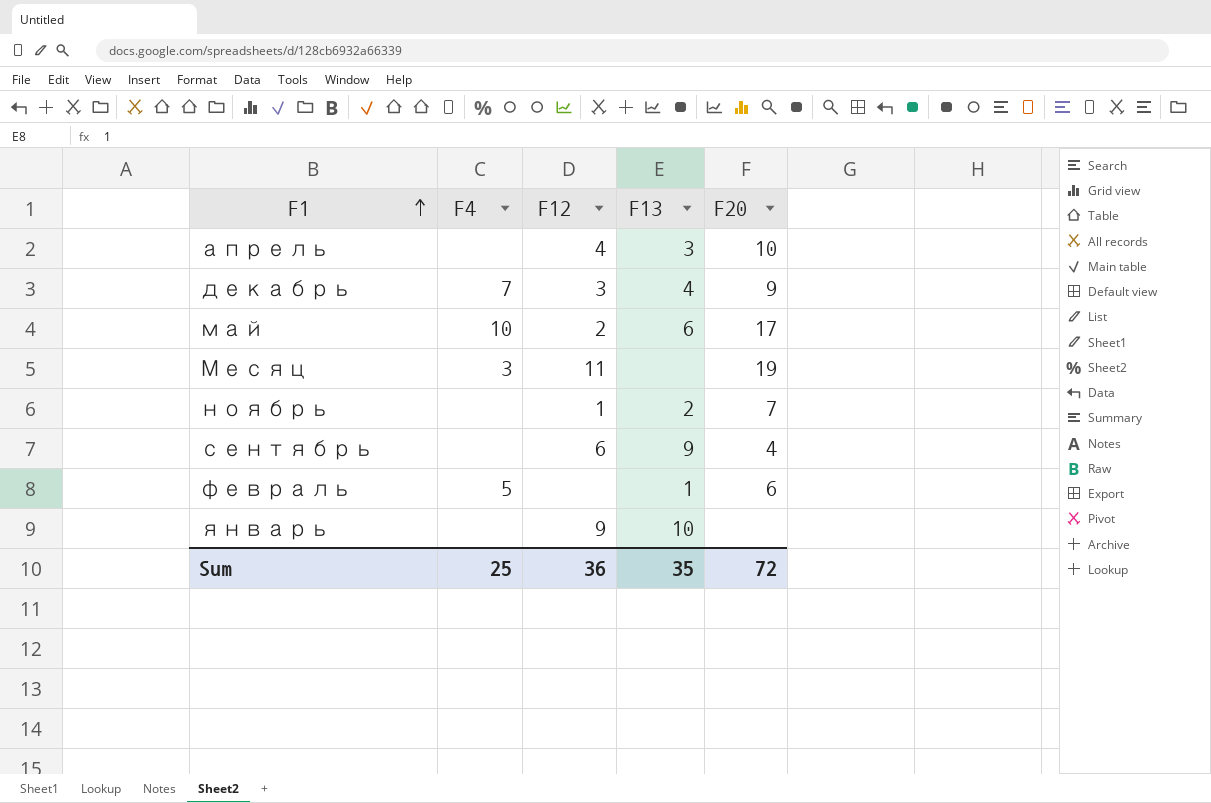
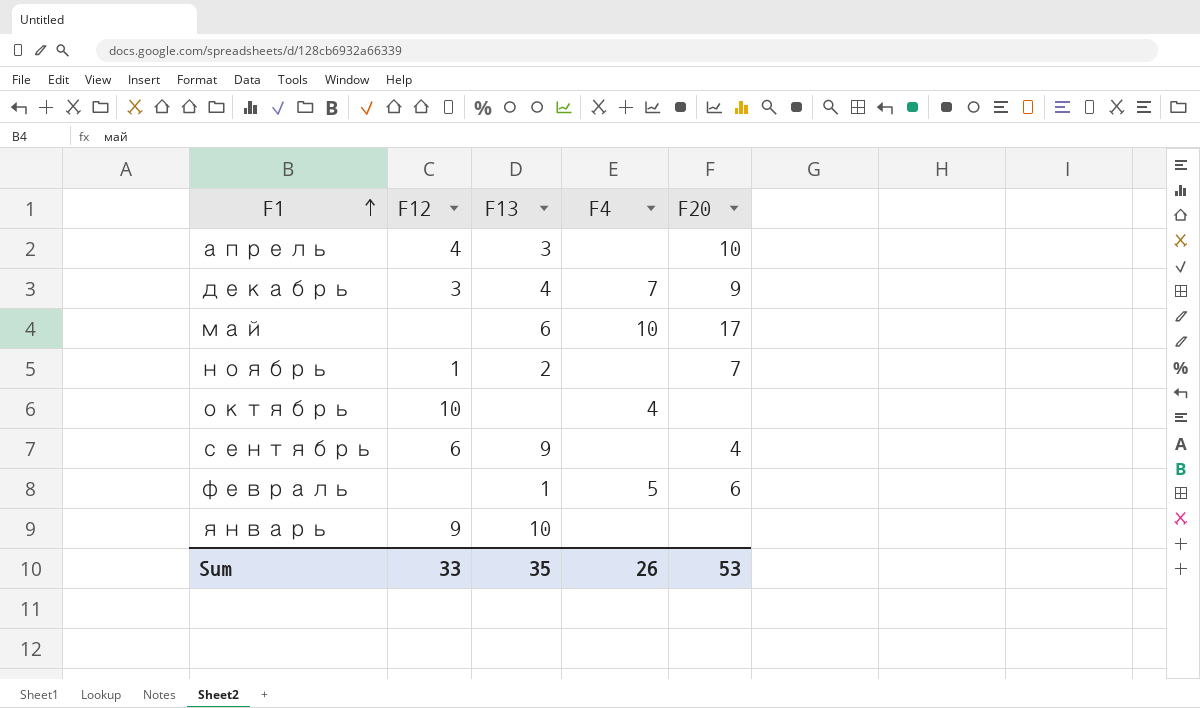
column F4 | position: 2 -> 4
row Месяц: 3 | 11 | none | 19 -> none
май | F12: 2 -> none
row октябрь: none -> 10 | none | 4 | none
Sum | F12: 36 -> 33
Sum | F4: 25 -> 26
Sum | F20: 72 -> 53

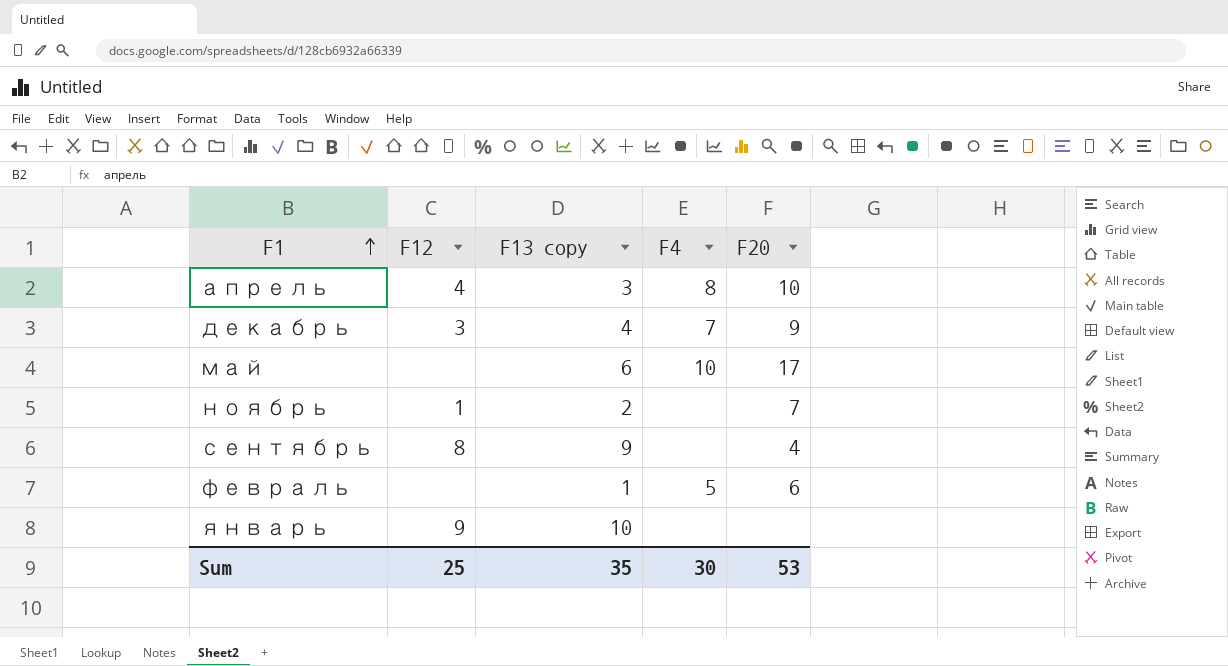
column name: F13 -> F13 copy
row октябрь: 10 | none | 4 | none -> none
апрель | F4: none -> 8
сентябрь | F12: 6 -> 8
Sum | F12: 33 -> 25
Sum | F4: 26 -> 30

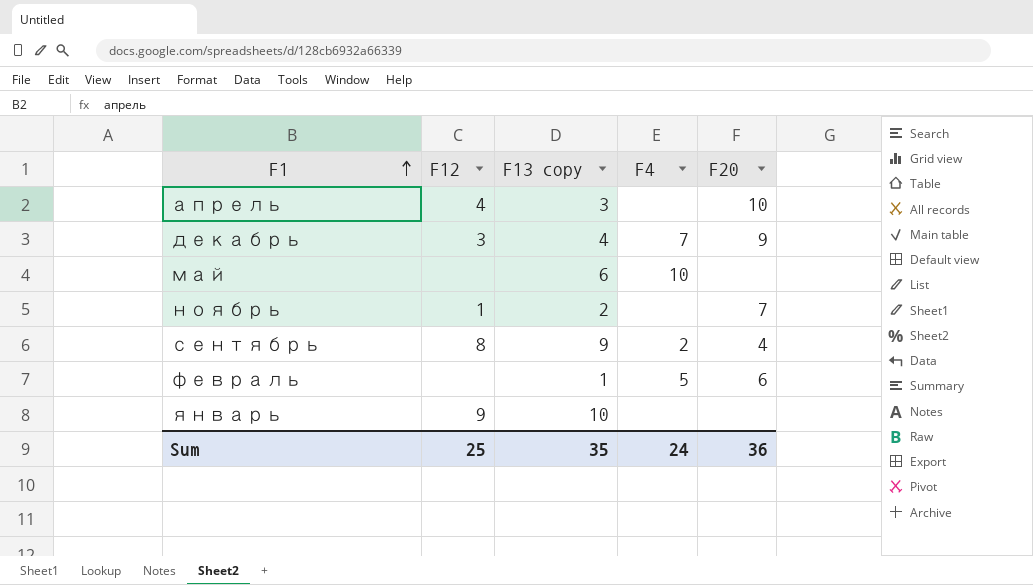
апрель | F4: 8 -> none
май | F20: 17 -> none
сентябрь | F4: none -> 2
Sum | F4: 30 -> 24
Sum | F20: 53 -> 36

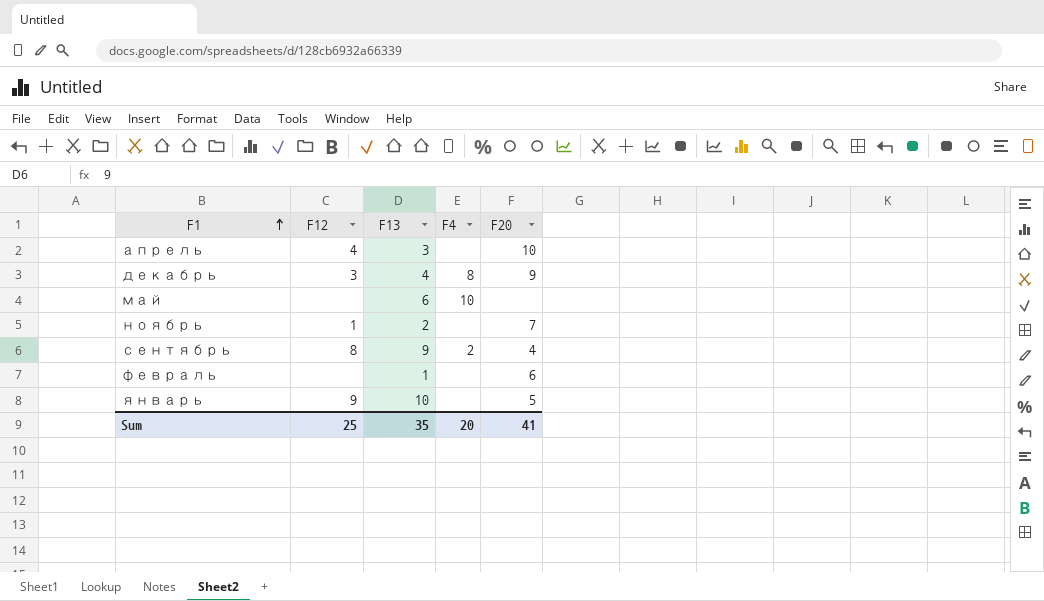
column name: F13 copy -> F13
декабрь | F4: 7 -> 8
февраль | F4: 5 -> none
январь | F20: none -> 5
Sum | F4: 24 -> 20
Sum | F20: 36 -> 41

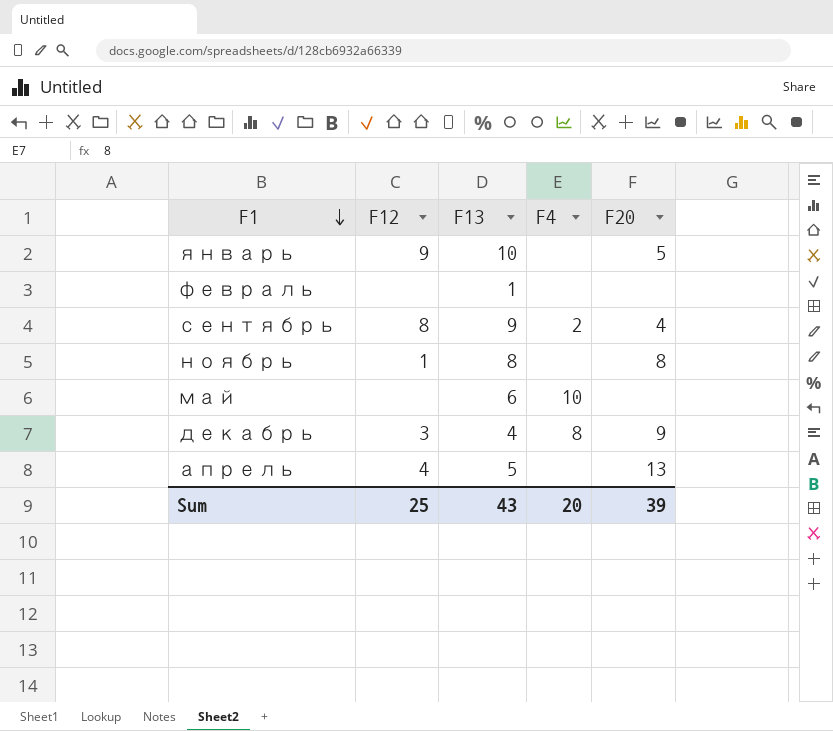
row order: F1 ascending -> F1 descending
февраль | F20: 6 -> none
ноябрь | F13: 2 -> 8
ноябрь | F20: 7 -> 8
апрель | F13: 3 -> 5
апрель | F20: 10 -> 13
Sum | F13: 35 -> 43
Sum | F20: 41 -> 39

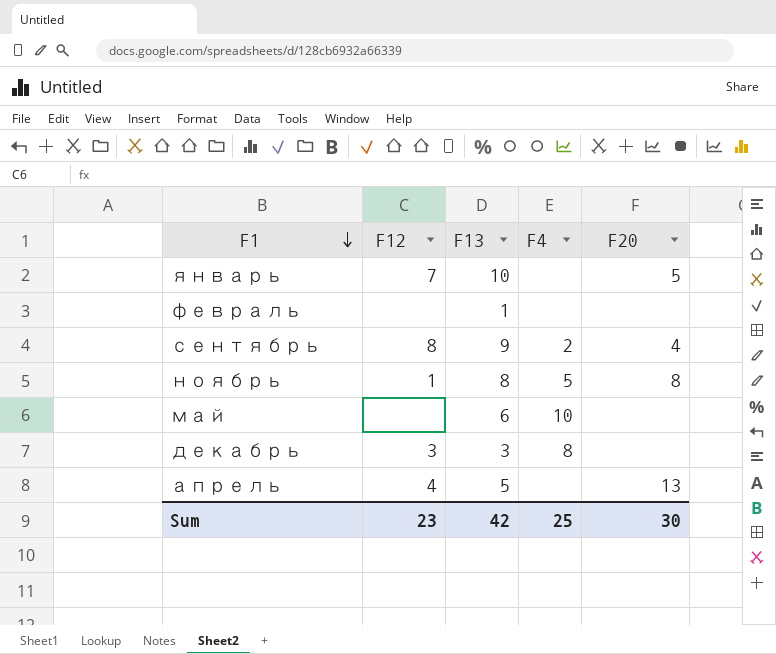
январь | F12: 9 -> 7
ноябрь | F4: none -> 5
декабрь | F13: 4 -> 3
декабрь | F20: 9 -> none
Sum | F12: 25 -> 23
Sum | F13: 43 -> 42
Sum | F4: 20 -> 25
Sum | F20: 39 -> 30

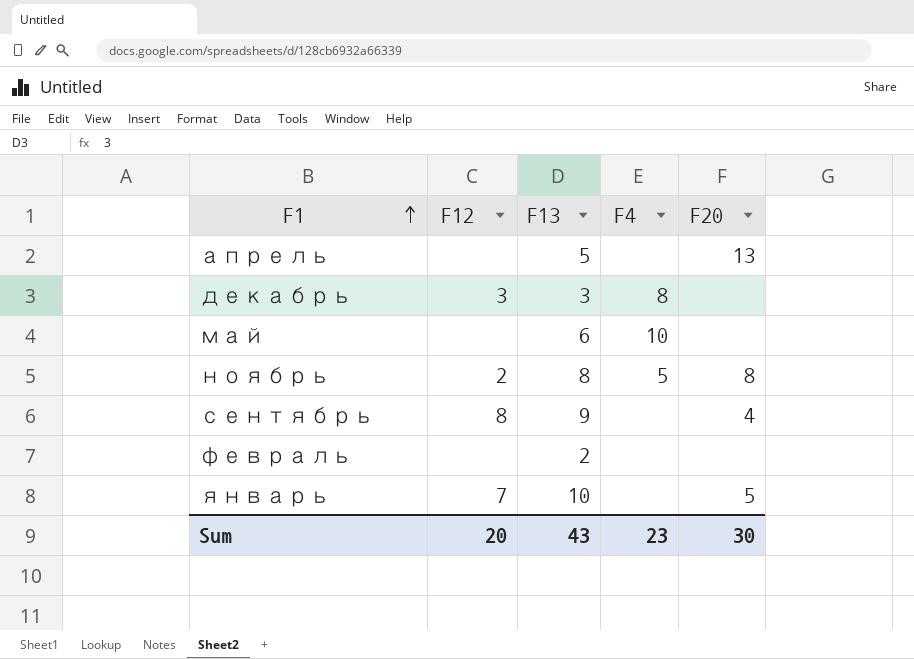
row order: F1 descending -> F1 ascending
апрель | F12: 4 -> none
ноябрь | F12: 1 -> 2
сентябрь | F4: 2 -> none
февраль | F13: 1 -> 2
Sum | F12: 23 -> 20
Sum | F13: 42 -> 43
Sum | F4: 25 -> 23

